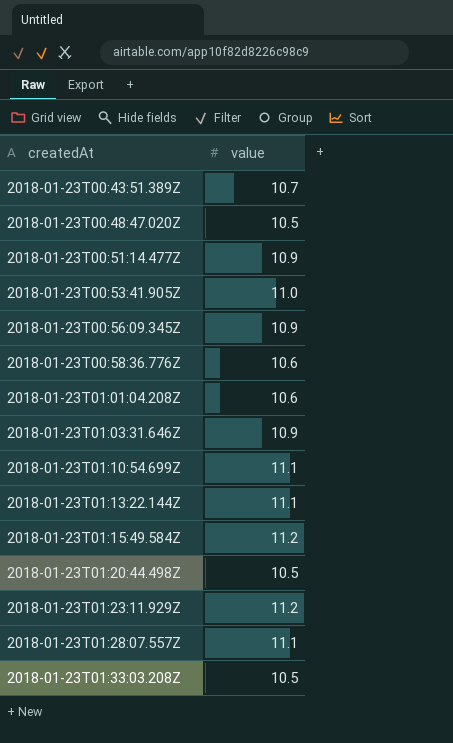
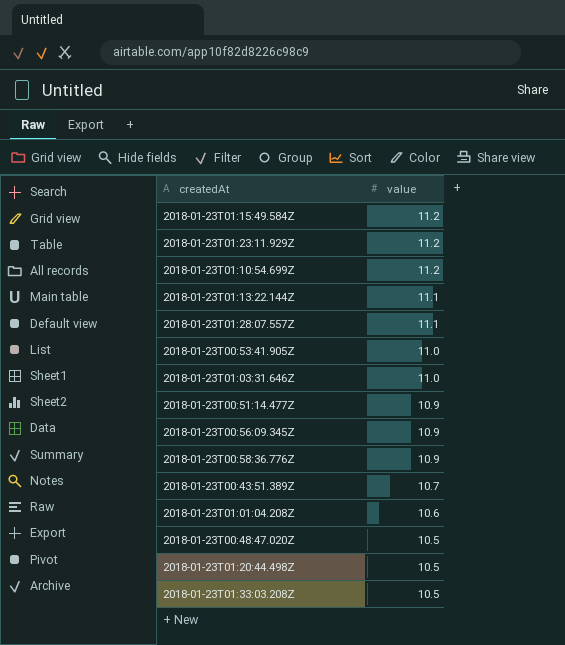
row order: createdAt ascending -> value descending
2018-01-23T01:10:54.699Z | value: 11.1 -> 11.2
2018-01-23T01:03:31.646Z | value: 10.9 -> 11.0
2018-01-23T00:58:36.776Z | value: 10.6 -> 10.9

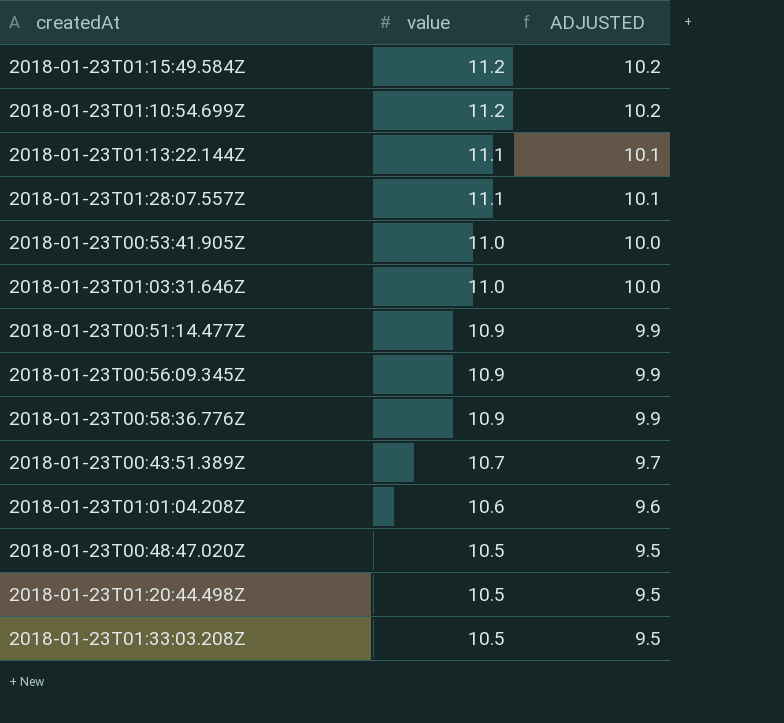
column ADJUSTED | formula: none -> [value] - 1
row 2018-01-23T01:23:11.929Z: 11.2 -> none

